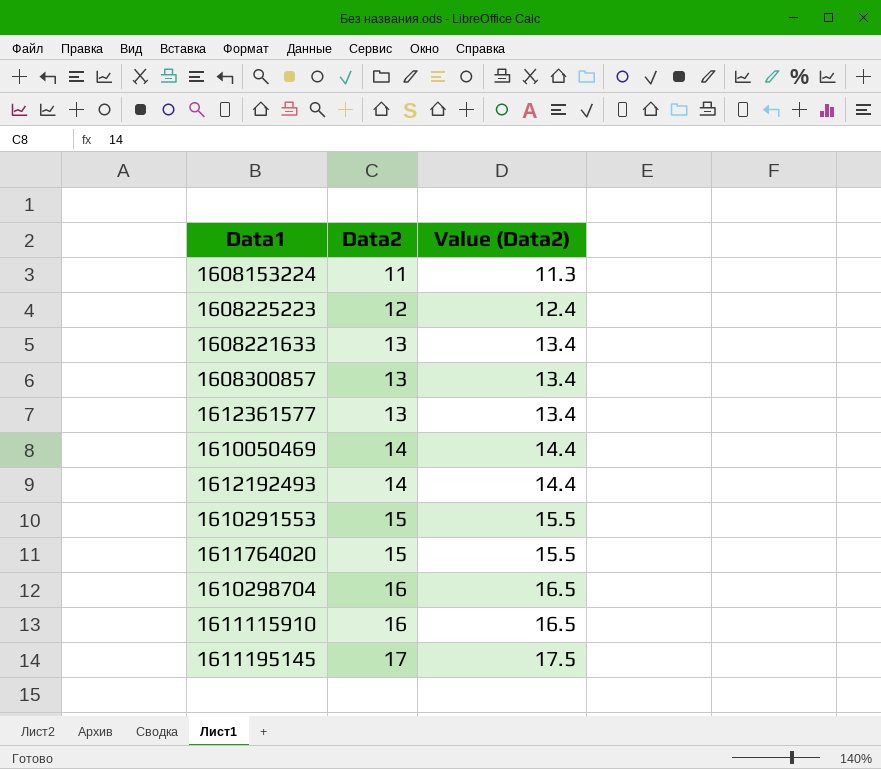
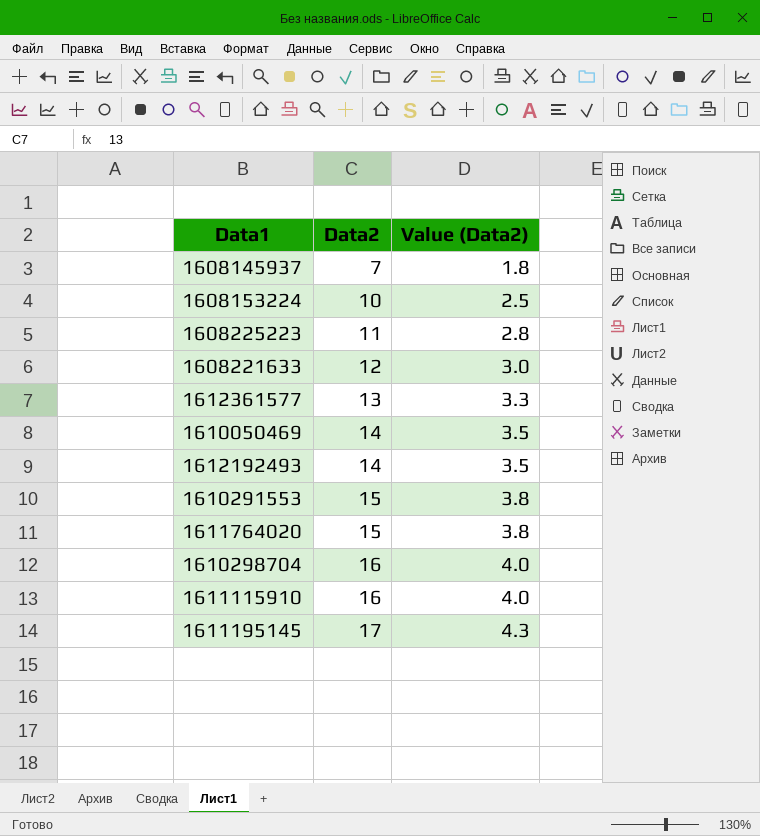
column Value (Data2) | formula: [Data2] * 1.03 -> [Data2] * 0.25
row 1608300857: 13 | 13.4 -> none
row 1608145937: none -> 7 | 1.8
1608153224 | Data2: 11 -> 10
1608225223 | Data2: 12 -> 11
1608221633 | Data2: 13 -> 12

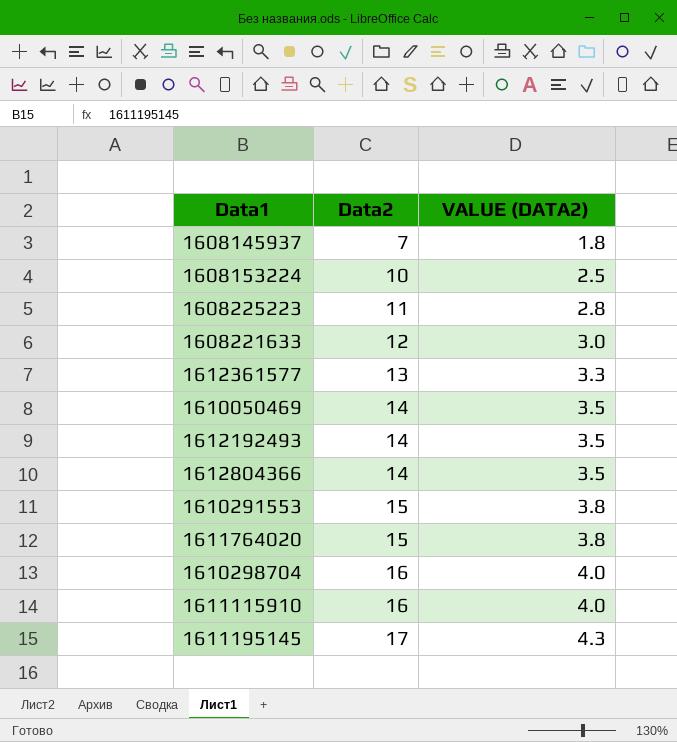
column name: Value (Data2) -> VALUE (DATA2)
row 1612804366: none -> 14 | 3.5

